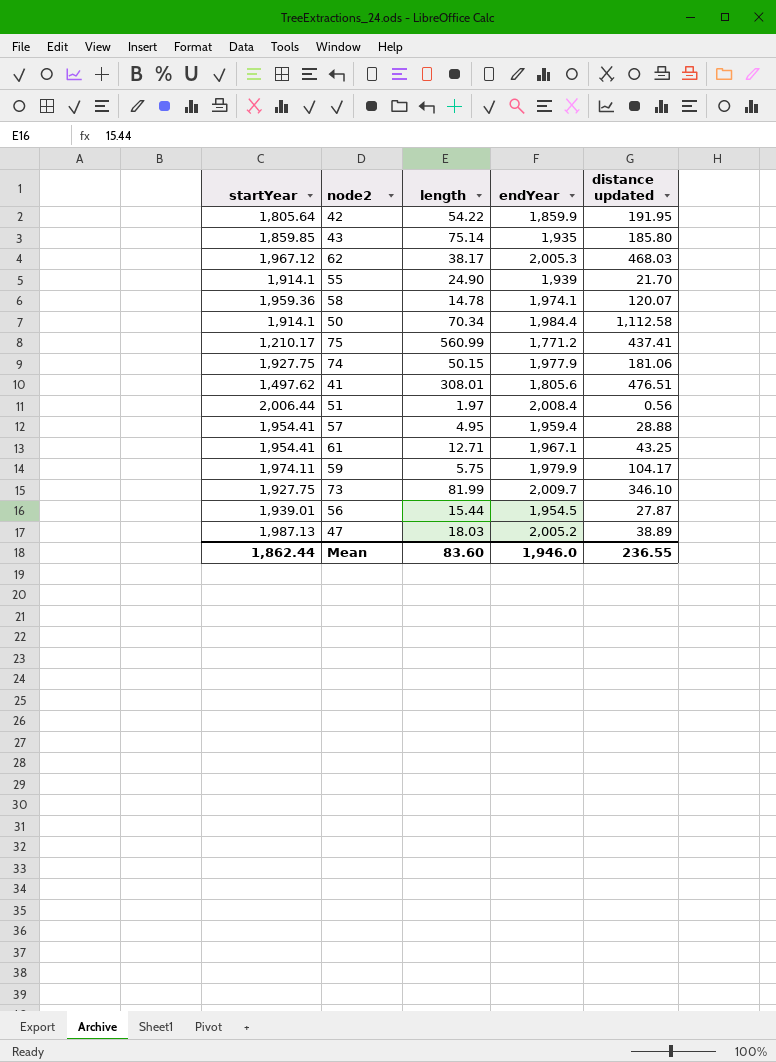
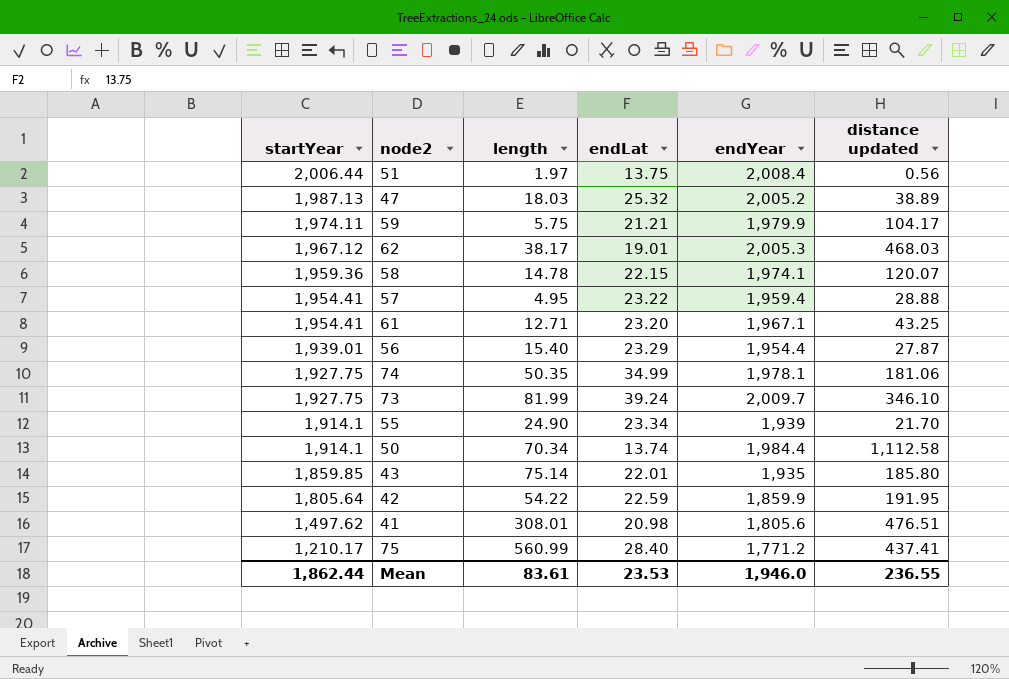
row order: none -> startYear descending
column endLat | position: none -> 4
56 | length: 15.44 -> 15.40
56 | endYear: 1,954.5 -> 1,954.4
74 | length: 50.15 -> 50.35
74 | endYear: 1,977.9 -> 1,978.1
Mean | length: 83.60 -> 83.61

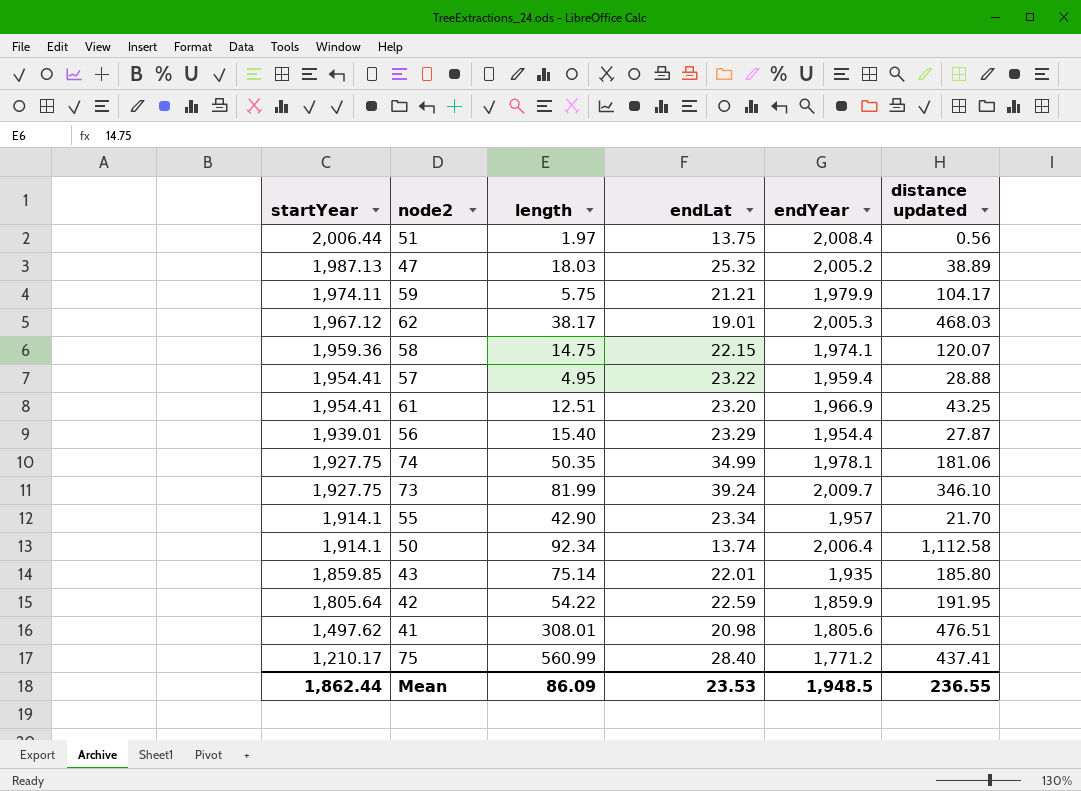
58 | length: 14.78 -> 14.75
61 | length: 12.71 -> 12.51
61 | endYear: 1,967.1 -> 1,966.9
55 | length: 24.90 -> 42.90
55 | endYear: 1,939 -> 1,957
50 | length: 70.34 -> 92.34
50 | endYear: 1,984.4 -> 2,006.4
Mean | length: 83.61 -> 86.09
Mean | endYear: 1,946.0 -> 1,948.5

